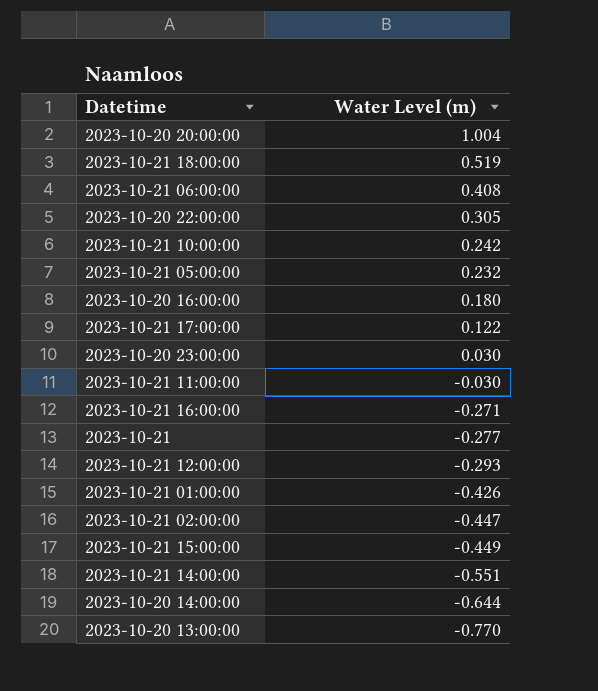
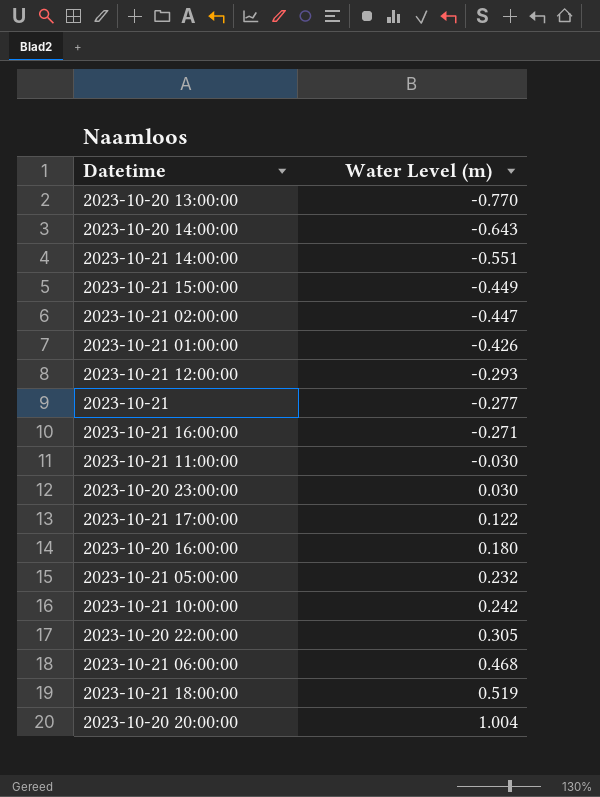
row order: Water Level (m) descending -> Water Level (m) ascending
2023-10-20 14:00:00 | Water Level (m): -0.644 -> -0.643
2023-10-21 06:00:00 | Water Level (m): 0.408 -> 0.468

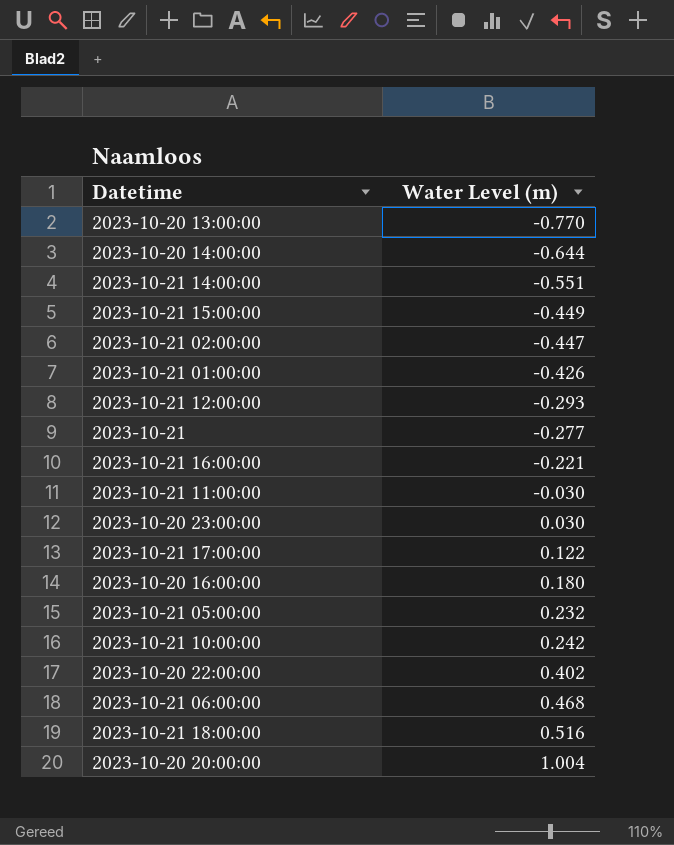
2023-10-20 14:00:00 | Water Level (m): -0.643 -> -0.644
2023-10-21 16:00:00 | Water Level (m): -0.271 -> -0.221
2023-10-20 22:00:00 | Water Level (m): 0.305 -> 0.402
2023-10-21 18:00:00 | Water Level (m): 0.519 -> 0.516

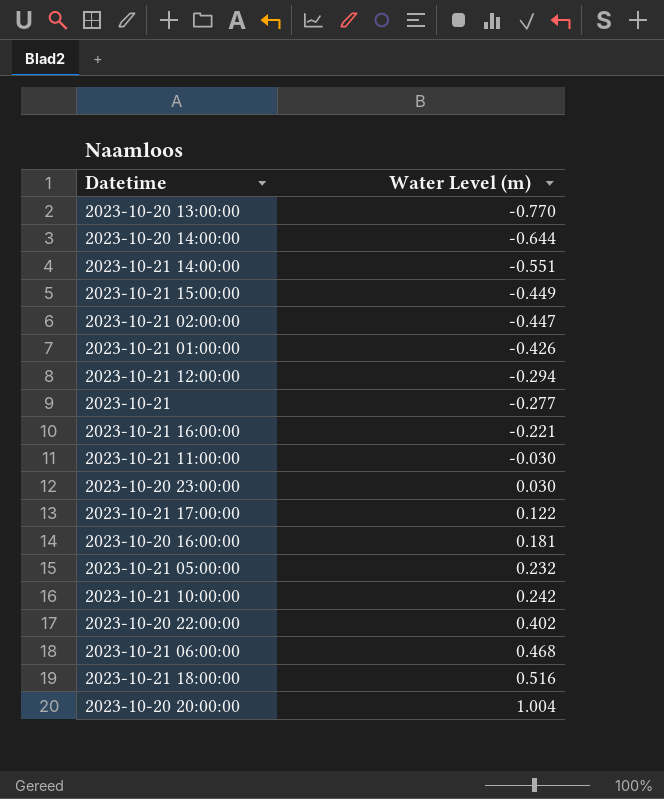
2023-10-21 12:00:00 | Water Level (m): -0.293 -> -0.294
2023-10-20 16:00:00 | Water Level (m): 0.180 -> 0.181

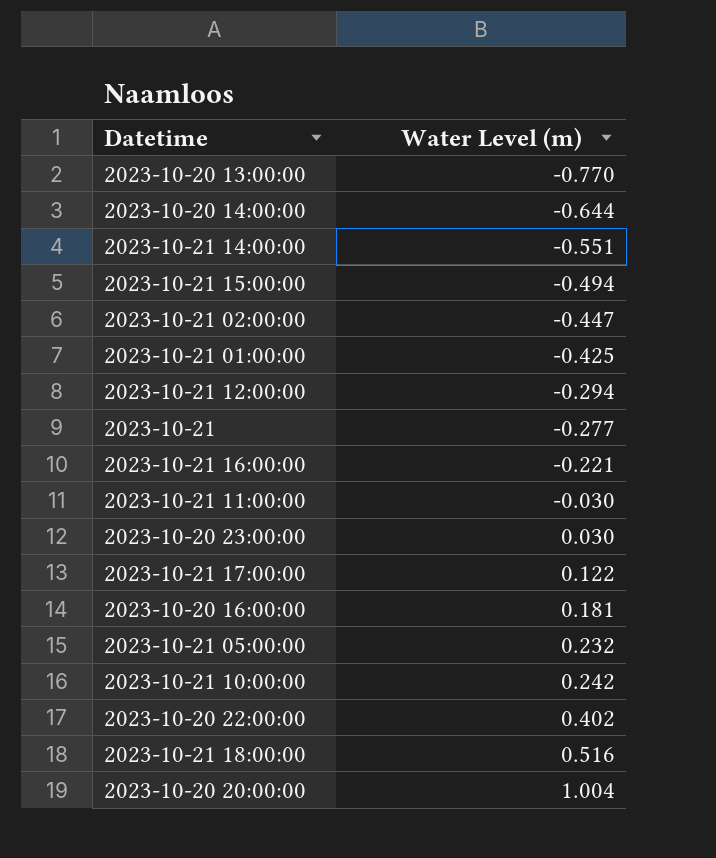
row 2023-10-21 06:00:00: 0.468 -> none
2023-10-21 15:00:00 | Water Level (m): -0.449 -> -0.494
2023-10-21 01:00:00 | Water Level (m): -0.426 -> -0.425

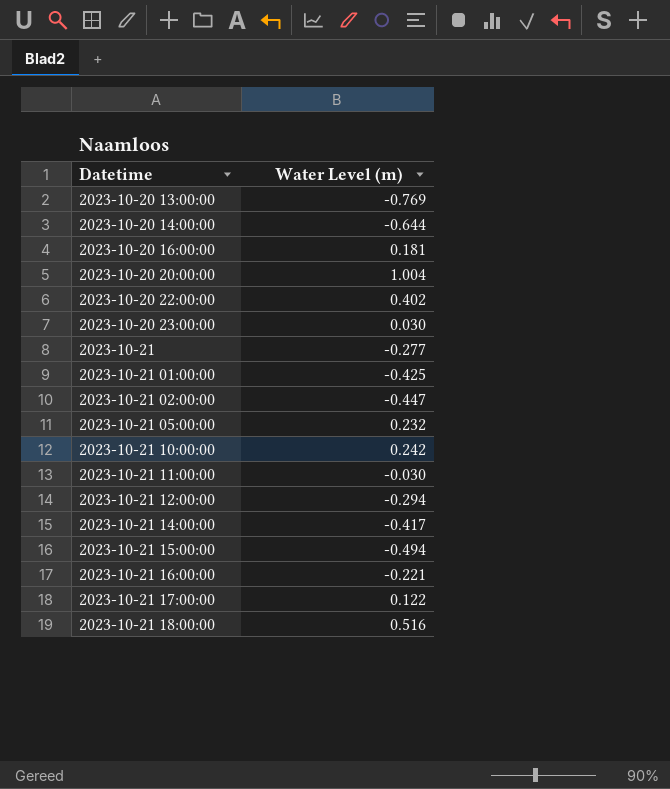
row order: Water Level (m) ascending -> Datetime ascending
2023-10-20 13:00:00 | Water Level (m): -0.770 -> -0.769
2023-10-21 14:00:00 | Water Level (m): -0.551 -> -0.417

